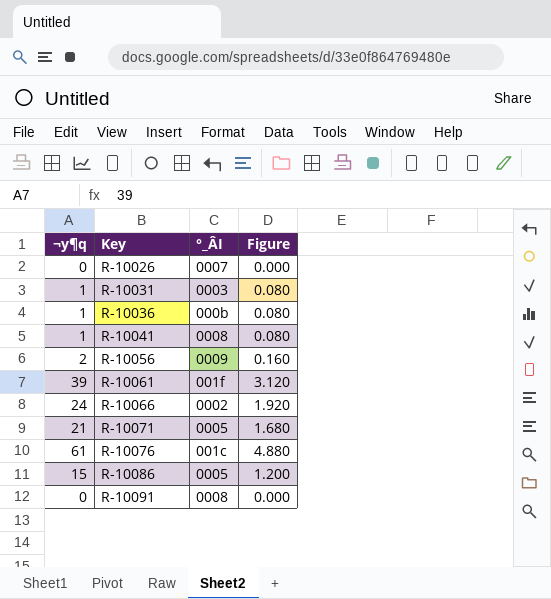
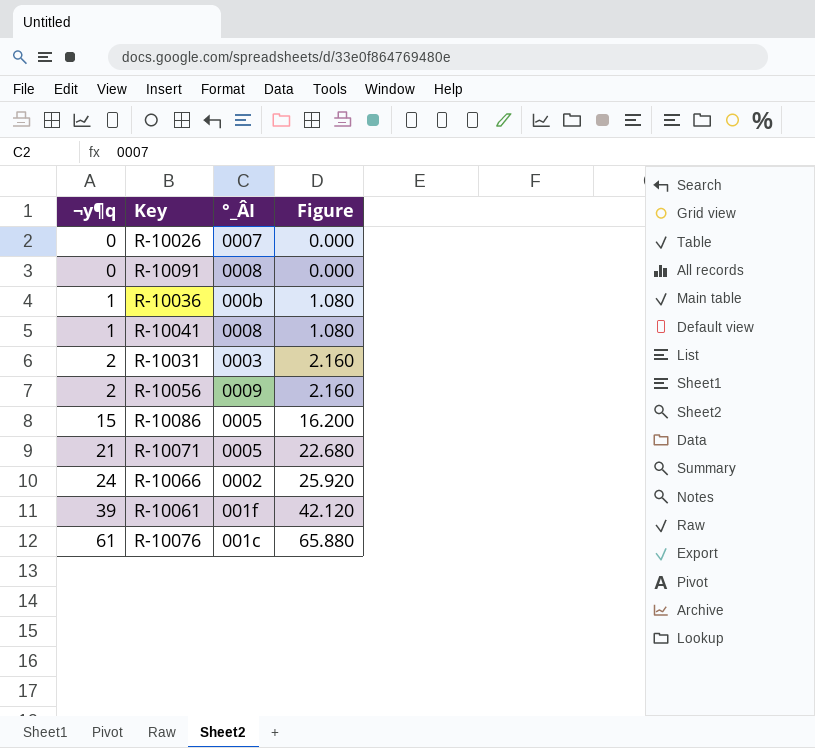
row order: Key ascending -> ¬y¶q ascending
column Figure | formula: [¬y¶q] * 0.08 -> [¬y¶q] * 1.08
R-10031 | ¬y¶q: 1 -> 2

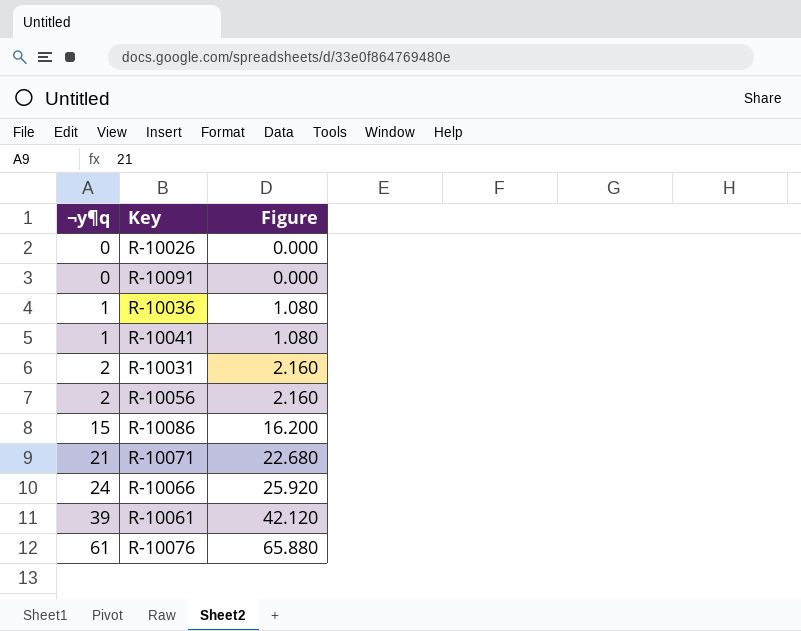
column °_ÂI | position: 3 -> none

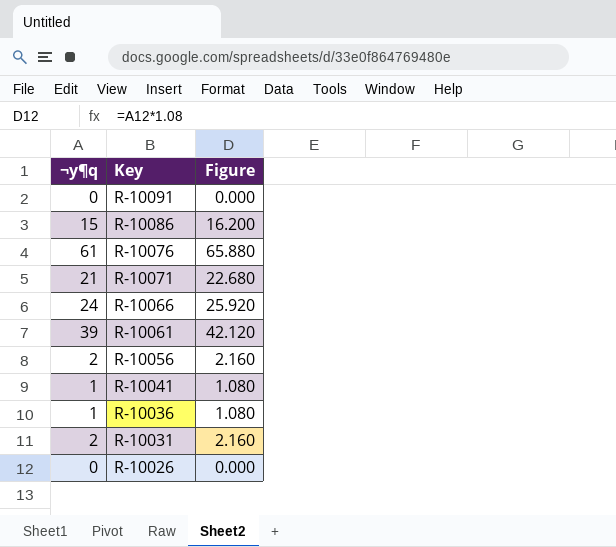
row order: ¬y¶q ascending -> Key descending

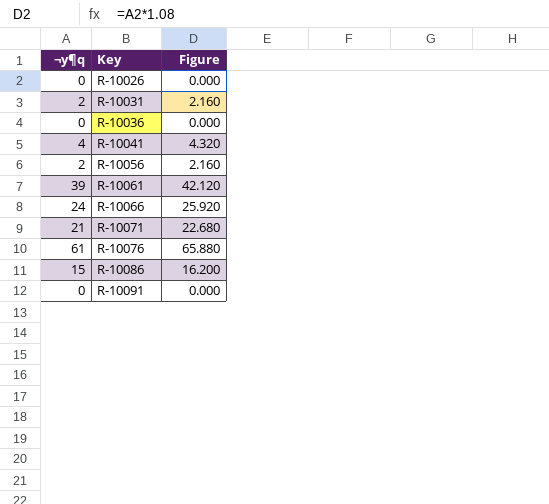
row order: Key descending -> Key ascending
R-10036 | ¬y¶q: 1 -> 0
R-10036 | Figure: 1.080 -> 0.000
R-10041 | ¬y¶q: 1 -> 4
R-10041 | Figure: 1.080 -> 4.320

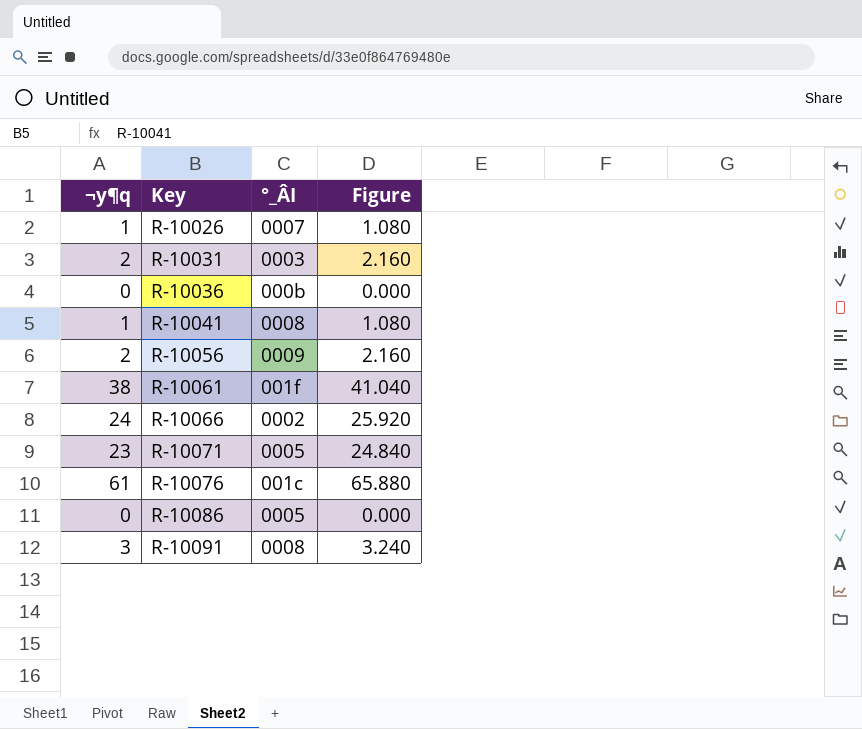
column °_ÂI | position: none -> 3
R-10026 | ¬y¶q: 0 -> 1
R-10026 | Figure: 0.000 -> 1.080
R-10041 | ¬y¶q: 4 -> 1
R-10041 | Figure: 4.320 -> 1.080
R-10061 | ¬y¶q: 39 -> 38
R-10061 | Figure: 42.120 -> 41.040
R-10071 | ¬y¶q: 21 -> 23
R-10071 | Figure: 22.680 -> 24.840
R-10086 | ¬y¶q: 15 -> 0
R-10086 | Figure: 16.200 -> 0.000
R-10091 | ¬y¶q: 0 -> 3
R-10091 | Figure: 0.000 -> 3.240

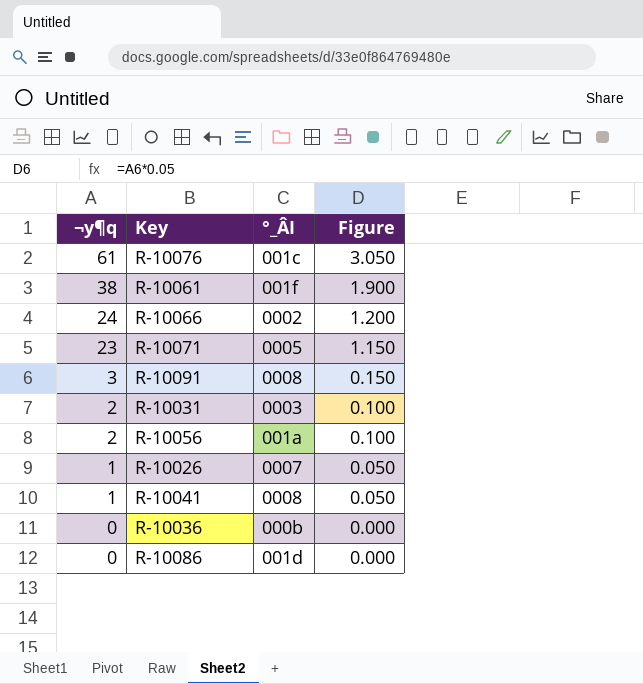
row order: Key ascending -> ¬y¶q descending
column Figure | formula: [¬y¶q] * 1.08 -> [¬y¶q] * 0.05
R-10056 | °_ÂI: 0009 -> 001a
R-10086 | °_ÂI: 0005 -> 001d

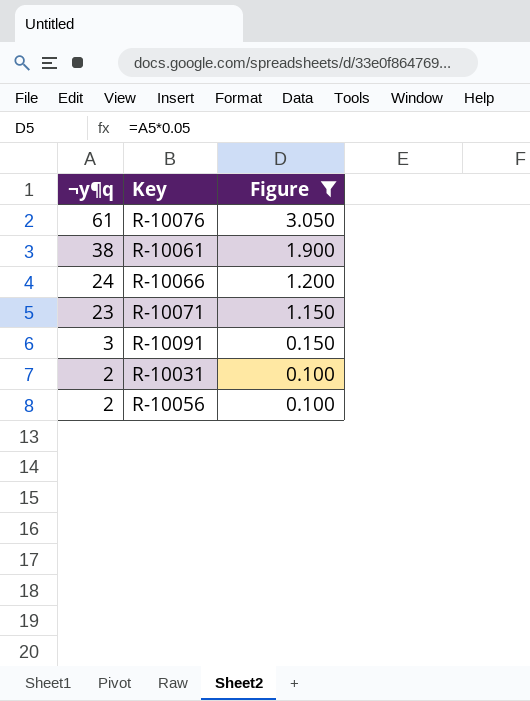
filter: none -> Figure >= 0.100
column °_ÂI | position: 3 -> none

